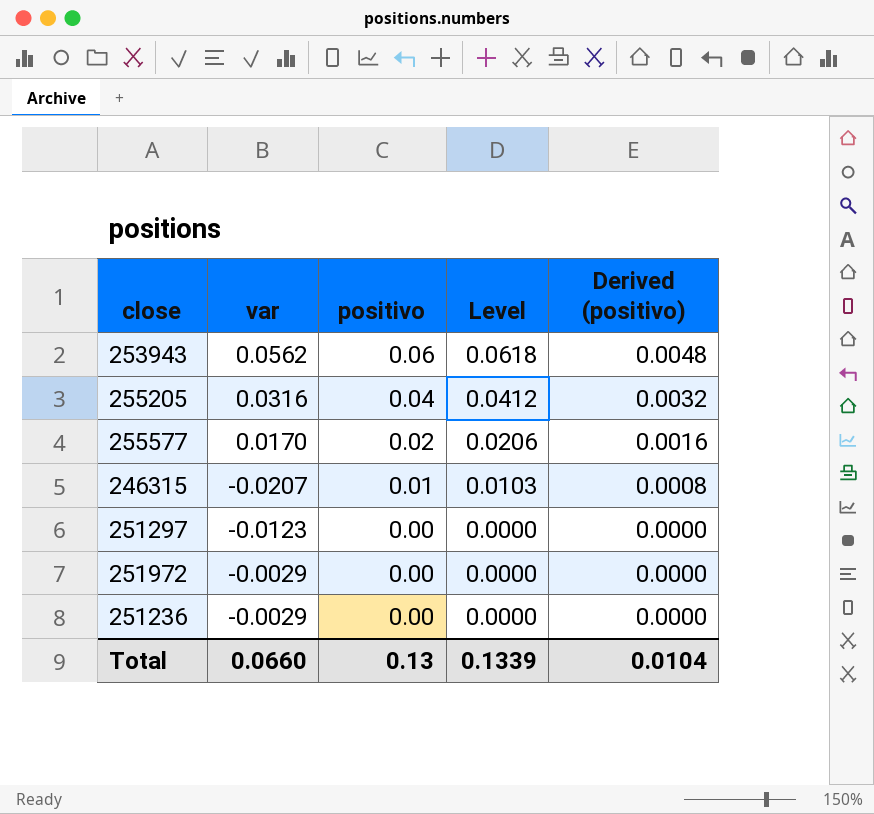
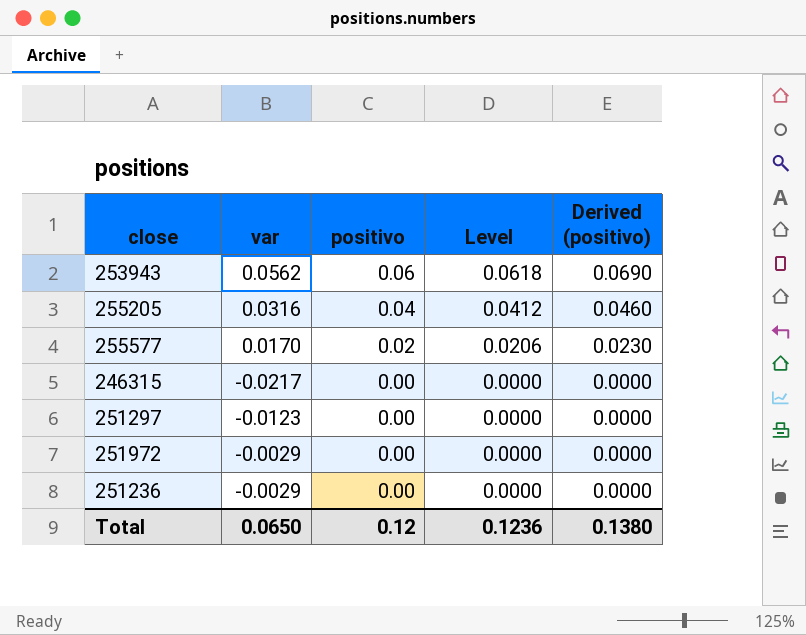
column Derived (positivo) | formula: [positivo] * 0.08 -> [positivo] * 1.15
246315 | var: -0.0207 -> -0.0217
246315 | positivo: 0.01 -> 0.00
246315 | Level: 0.0103 -> 0.0000
Total | var: 0.0660 -> 0.0650
Total | positivo: 0.13 -> 0.12
Total | Level: 0.1339 -> 0.1236
Total | Derived (positivo): 0.0104 -> 0.1380

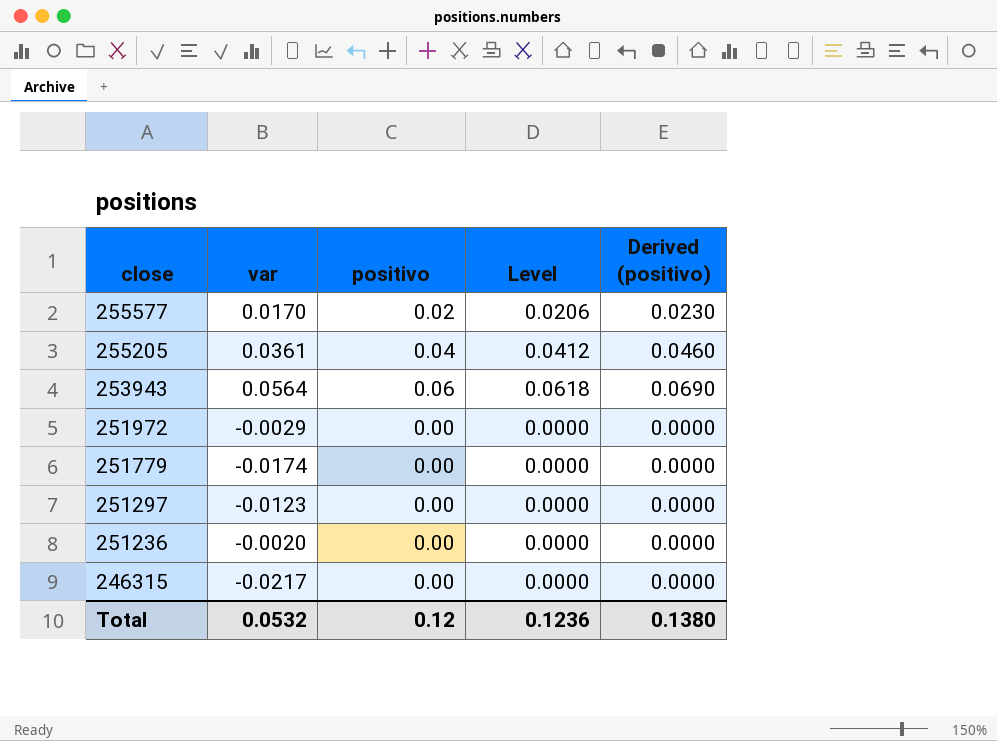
row order: positivo descending -> close descending
255205 | var: 0.0316 -> 0.0361
253943 | var: 0.0562 -> 0.0564
row 251779: none -> -0.0174 | 0.00 | 0.0000 | 0.0000
251236 | var: -0.0029 -> -0.0020
Total | var: 0.0650 -> 0.0532

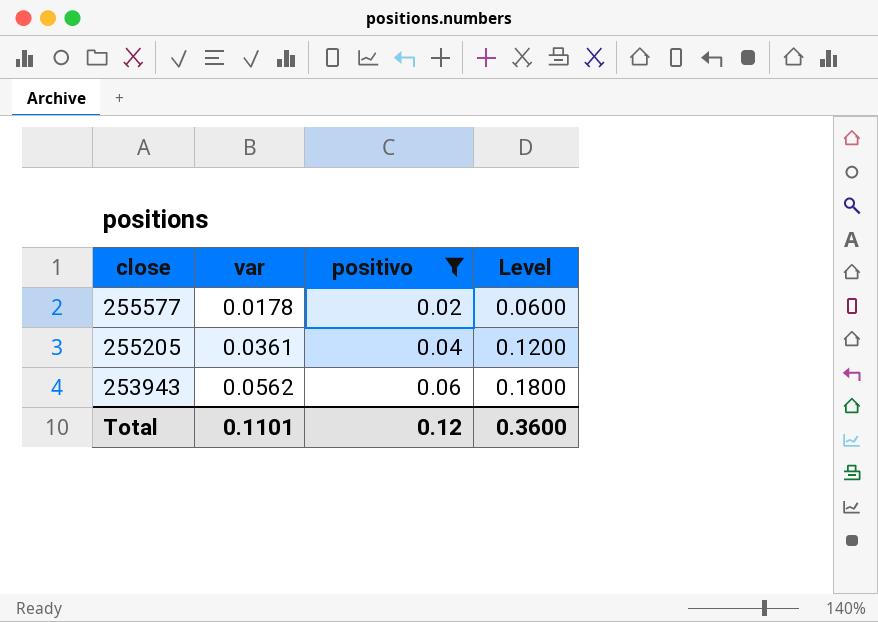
filter: none -> positivo != 0.00
column Derived (positivo) | formula: [positivo] * 1.15 -> none
column Level | formula: [positivo] * 1.03 -> [positivo] * 3
255577 | var: 0.0170 -> 0.0178
253943 | var: 0.0564 -> 0.0562
Total | var: 0.0532 -> 0.1101
Total | Level: 0.1236 -> 0.3600

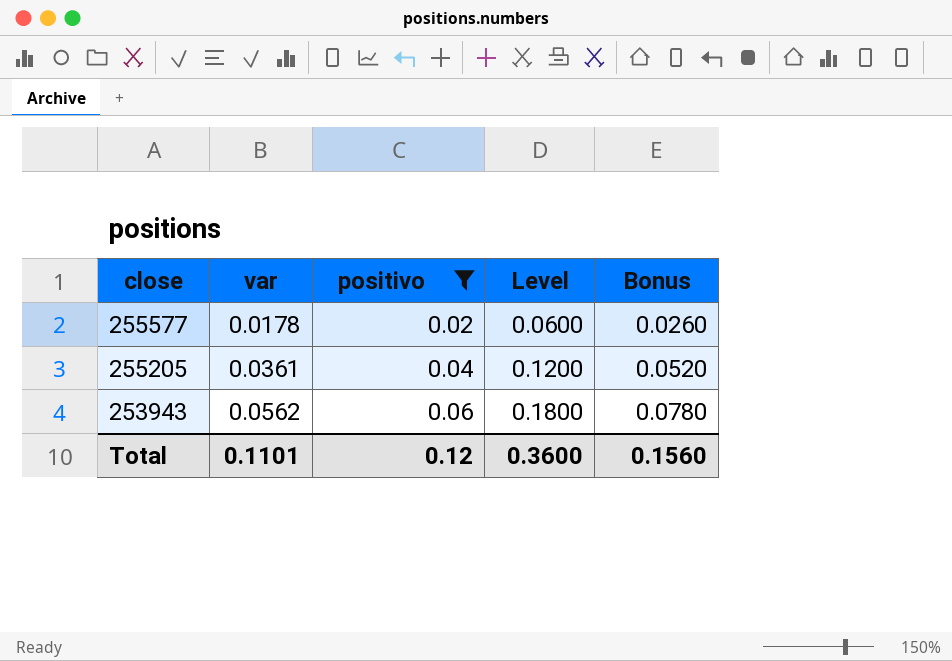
column Bonus | formula: none -> [positivo] * 1.3

